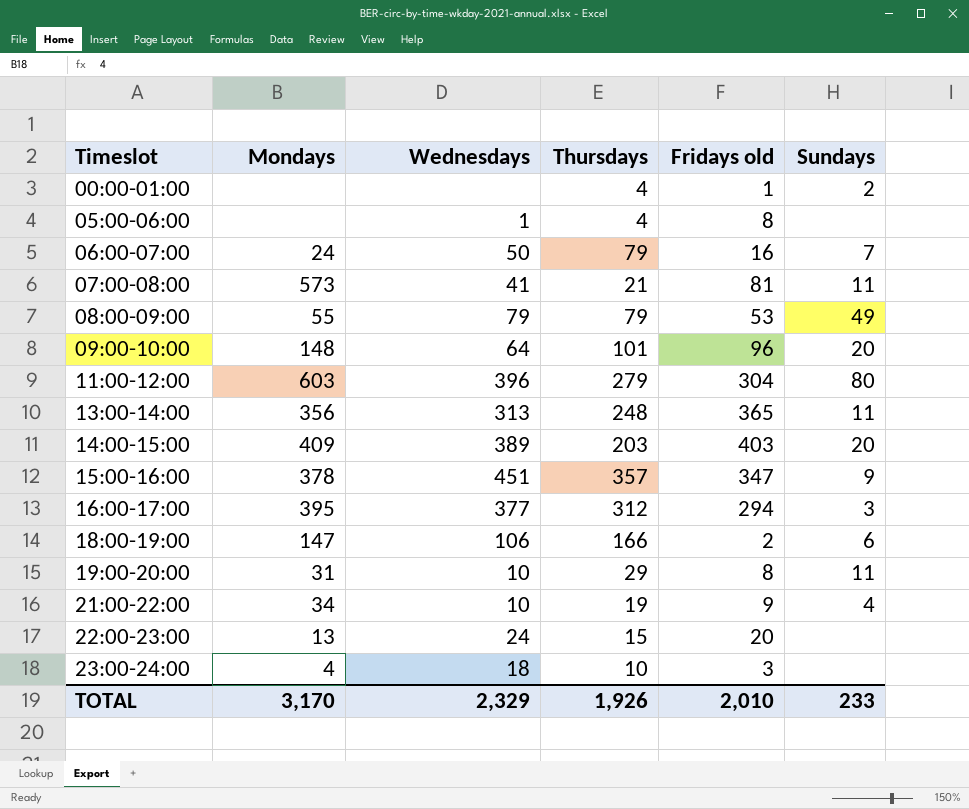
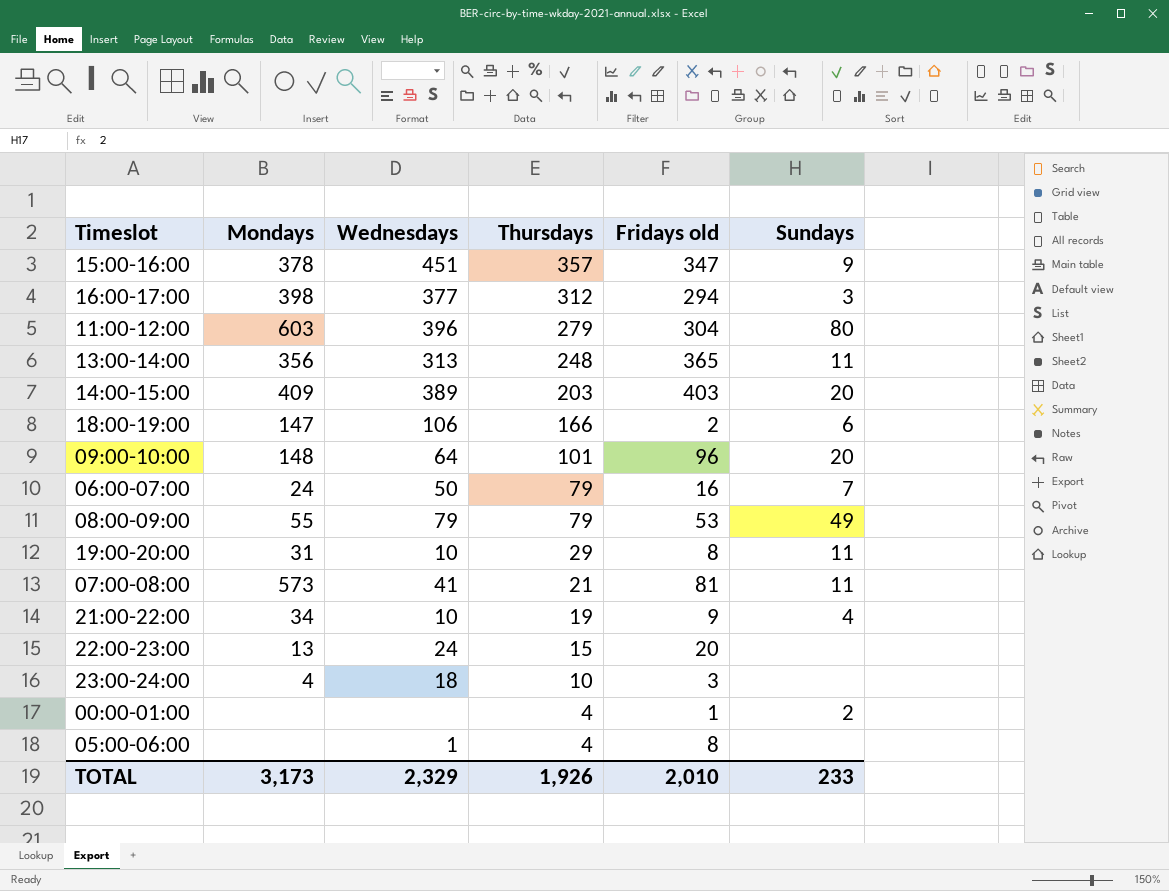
row order: Timeslot ascending -> Thursdays descending
16:00-17:00 | Mondays: 395 -> 398
TOTAL | Mondays: 3,170 -> 3,173

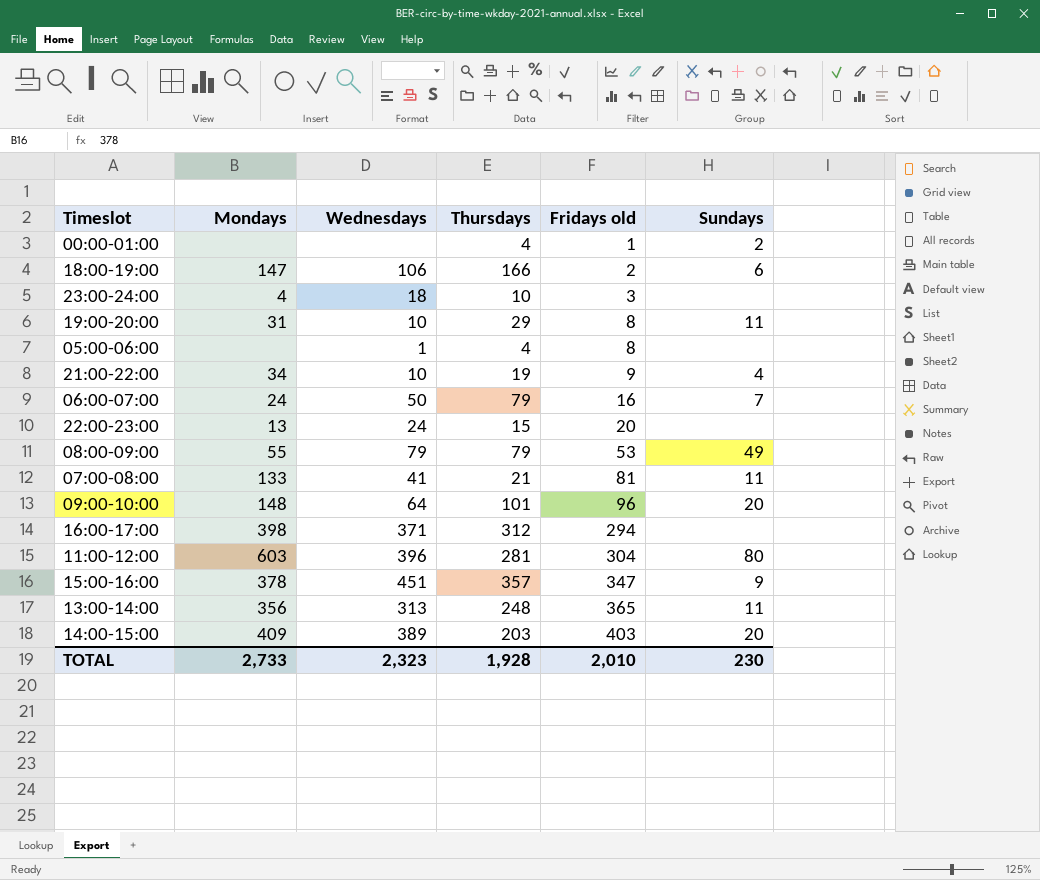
row order: Thursdays descending -> Fridays old ascending
07:00-08:00 | Mondays: 573 -> 133
16:00-17:00 | Wednesdays: 377 -> 371
16:00-17:00 | Sundays: 3 -> none
11:00-12:00 | Thursdays: 279 -> 281
TOTAL | Mondays: 3,173 -> 2,733
TOTAL | Wednesdays: 2,329 -> 2,323
TOTAL | Thursdays: 1,926 -> 1,928
TOTAL | Sundays: 233 -> 230

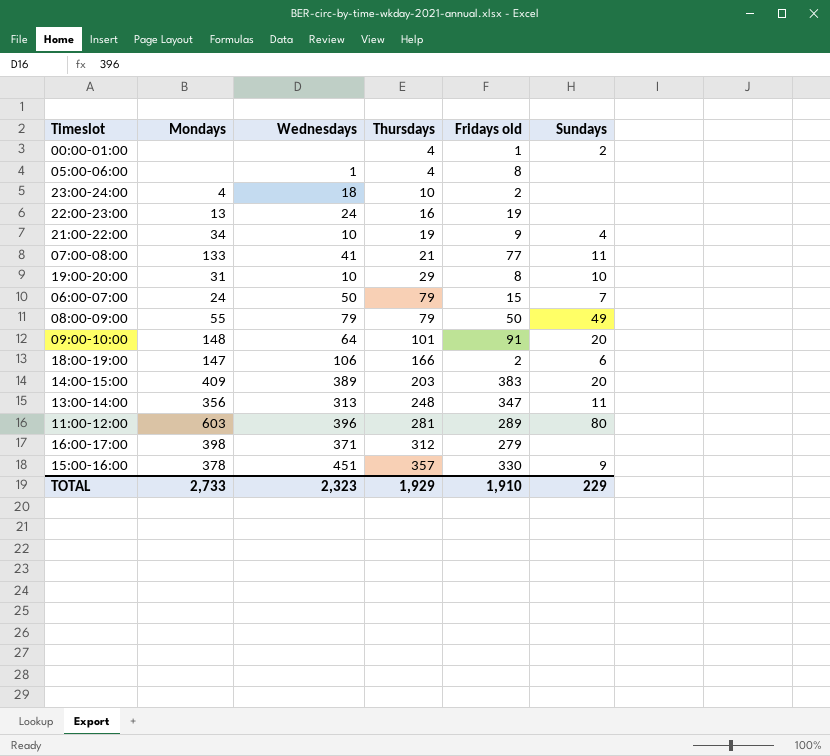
row order: Fridays old ascending -> Thursdays ascending
23:00-24:00 | Fridays old: 3 -> 2
22:00-23:00 | Thursdays: 15 -> 16
22:00-23:00 | Fridays old: 20 -> 19
07:00-08:00 | Fridays old: 81 -> 77
19:00-20:00 | Sundays: 11 -> 10
06:00-07:00 | Fridays old: 16 -> 15
08:00-09:00 | Fridays old: 53 -> 50
09:00-10:00 | Fridays old: 96 -> 91
14:00-15:00 | Fridays old: 403 -> 383
13:00-14:00 | Fridays old: 365 -> 347
11:00-12:00 | Fridays old: 304 -> 289
16:00-17:00 | Fridays old: 294 -> 279
15:00-16:00 | Fridays old: 347 -> 330
TOTAL | Thursdays: 1,928 -> 1,929
TOTAL | Fridays old: 2,010 -> 1,910
TOTAL | Sundays: 230 -> 229

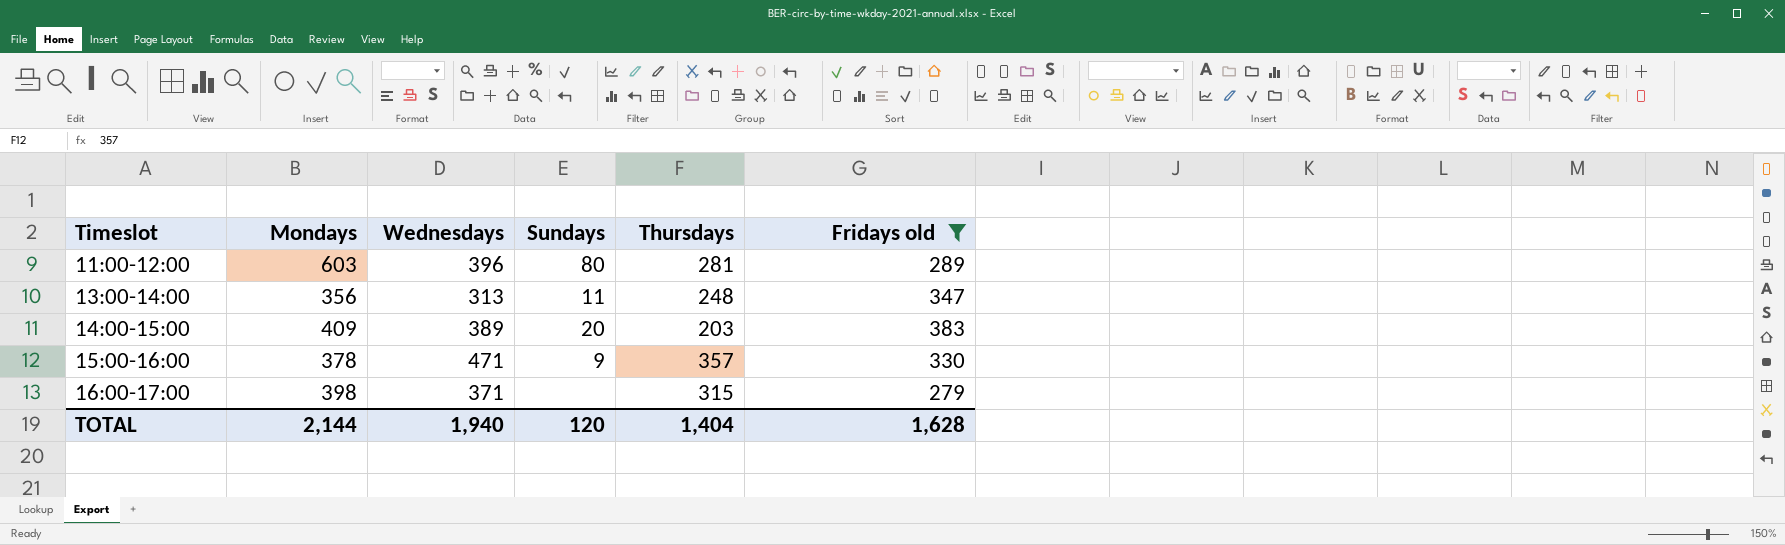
filter: none -> Fridays old >= 279
row order: Thursdays ascending -> Timeslot ascending
column Sundays | position: 6 -> 4
15:00-16:00 | Wednesdays: 451 -> 471
16:00-17:00 | Thursdays: 312 -> 315
TOTAL | Mondays: 2,733 -> 2,144
TOTAL | Wednesdays: 2,323 -> 1,940
TOTAL | Sundays: 229 -> 120
TOTAL | Thursdays: 1,929 -> 1,404
TOTAL | Fridays old: 1,910 -> 1,628

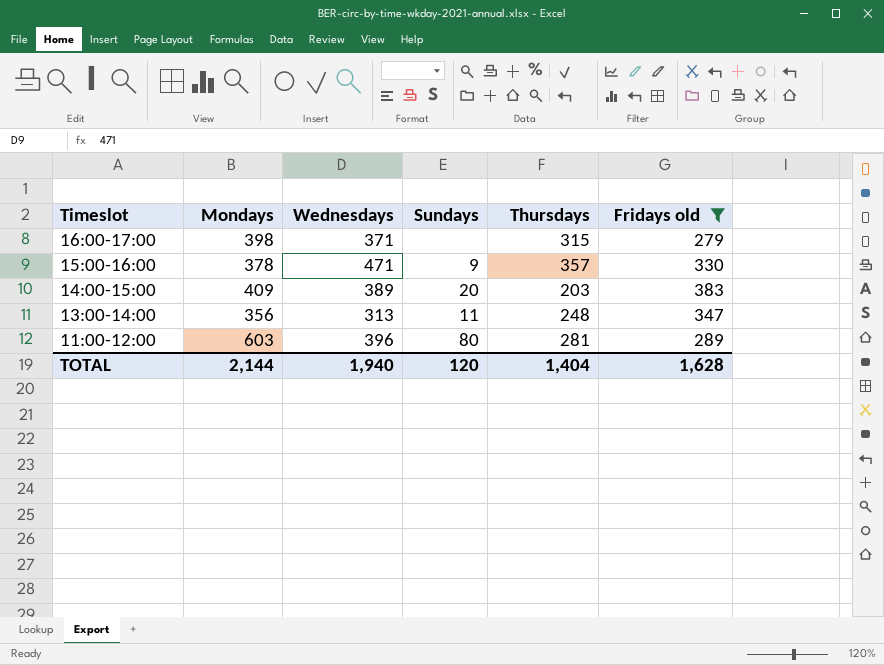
row order: Timeslot ascending -> Timeslot descending

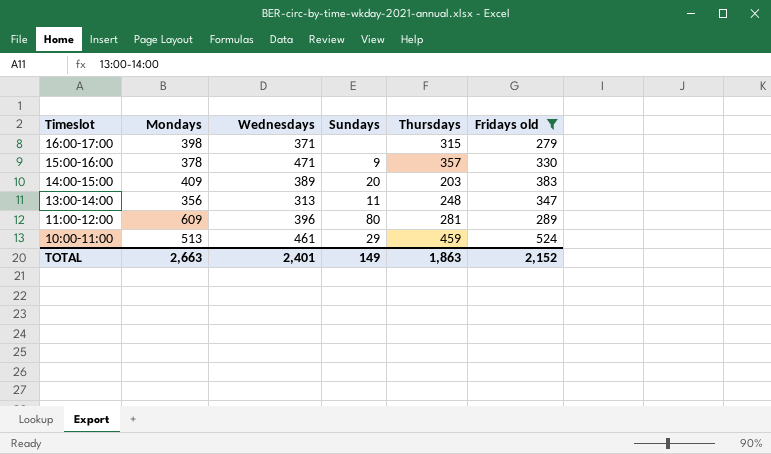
11:00-12:00 | Mondays: 603 -> 609
row 10:00-11:00: none -> 513 | 461 | 29 | 459 | 524
TOTAL | Mondays: 2,144 -> 2,663
TOTAL | Wednesdays: 1,940 -> 2,401
TOTAL | Sundays: 120 -> 149
TOTAL | Thursdays: 1,404 -> 1,863
TOTAL | Fridays old: 1,628 -> 2,152

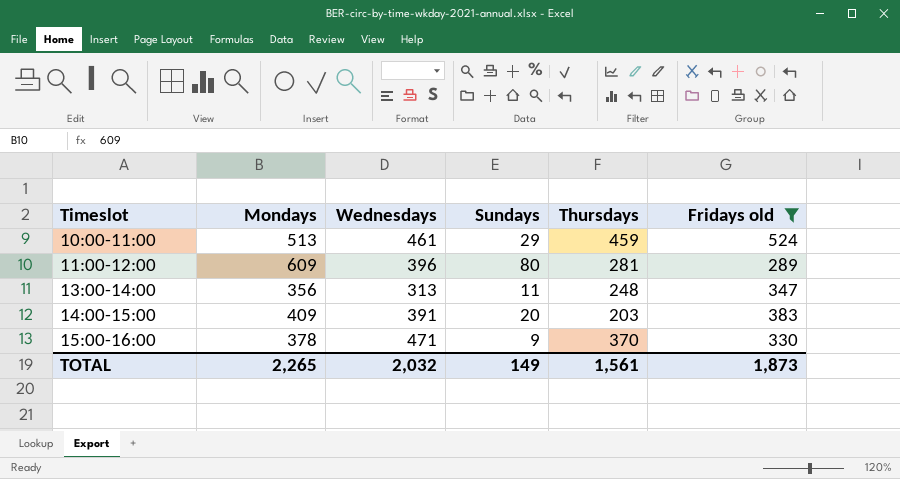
row order: Timeslot descending -> Timeslot ascending
row 16:00-17:00: 398 | 371 | none | 315 | 279 -> none
14:00-15:00 | Wednesdays: 389 -> 391
15:00-16:00 | Thursdays: 357 -> 370
TOTAL | Mondays: 2,663 -> 2,265
TOTAL | Wednesdays: 2,401 -> 2,032
TOTAL | Thursdays: 1,863 -> 1,561
TOTAL | Fridays old: 2,152 -> 1,873

